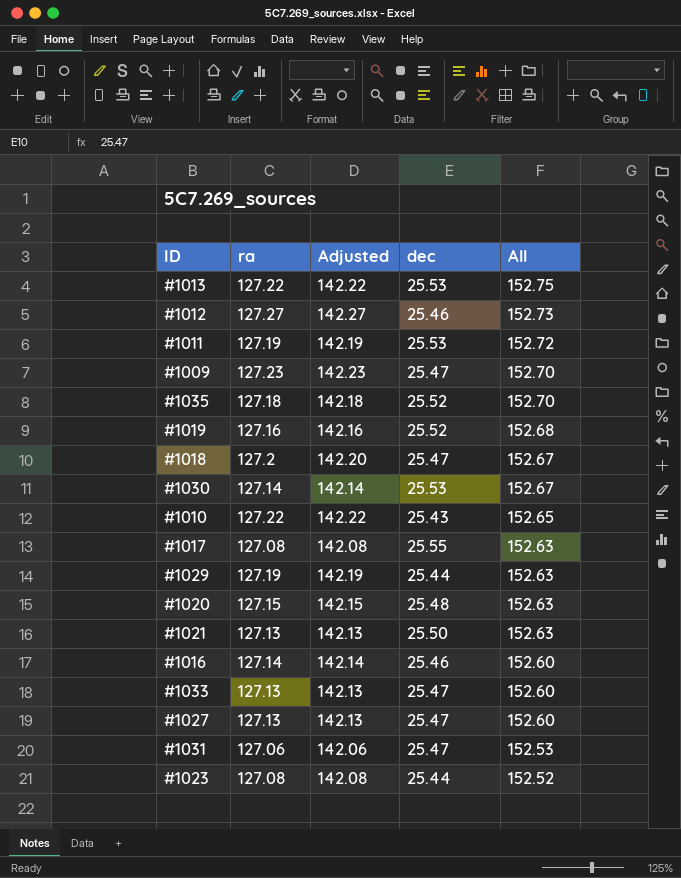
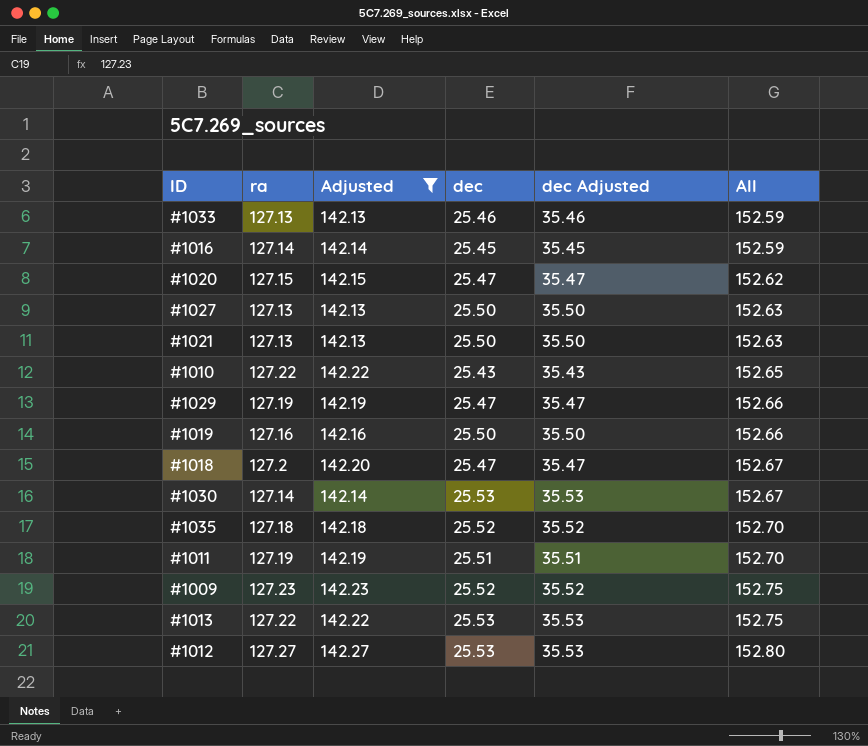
filter: none -> Adjusted >= 142.13
row order: All descending -> All ascending
column dec Adjusted | formula: none -> [dec] + 10
#1033 | dec: 25.47 -> 25.46
#1033 | All: 152.60 -> 152.59
#1016 | dec: 25.46 -> 25.45
#1016 | All: 152.60 -> 152.59
#1020 | dec: 25.48 -> 25.47
#1020 | All: 152.63 -> 152.62
#1027 | dec: 25.47 -> 25.50
#1027 | All: 152.60 -> 152.63
#1029 | dec: 25.44 -> 25.47
#1029 | All: 152.63 -> 152.66
#1019 | dec: 25.52 -> 25.50
#1019 | All: 152.68 -> 152.66
#1011 | dec: 25.53 -> 25.51
#1011 | All: 152.72 -> 152.70
#1009 | dec: 25.47 -> 25.52
#1009 | All: 152.70 -> 152.75
#1012 | dec: 25.46 -> 25.53
#1012 | All: 152.73 -> 152.80

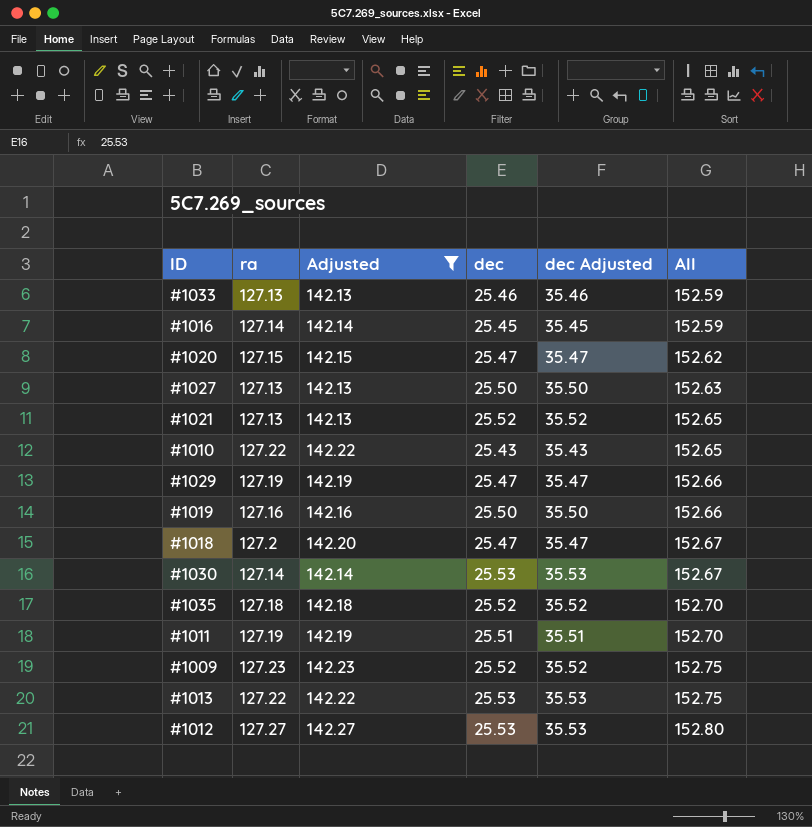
#1021 | dec: 25.50 -> 25.52
#1021 | dec Adjusted: 35.50 -> 35.52
#1021 | All: 152.63 -> 152.65

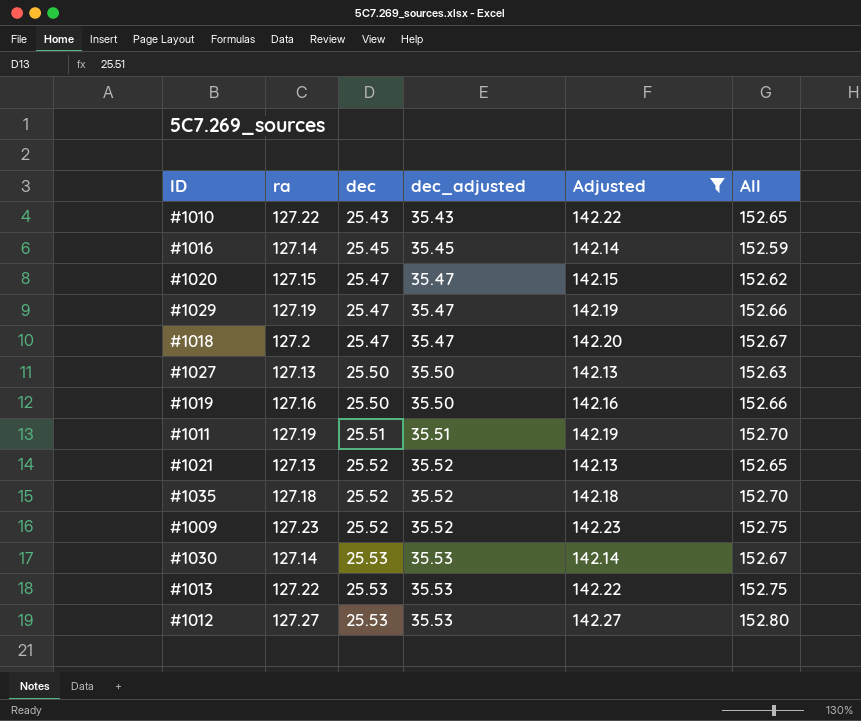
row order: All ascending -> dec ascending
column name: dec Adjusted -> dec_adjusted
column Adjusted | position: 3 -> 5
row #1033: 127.13 | 142.13 | 25.46 | 35.46 | 152.59 -> none

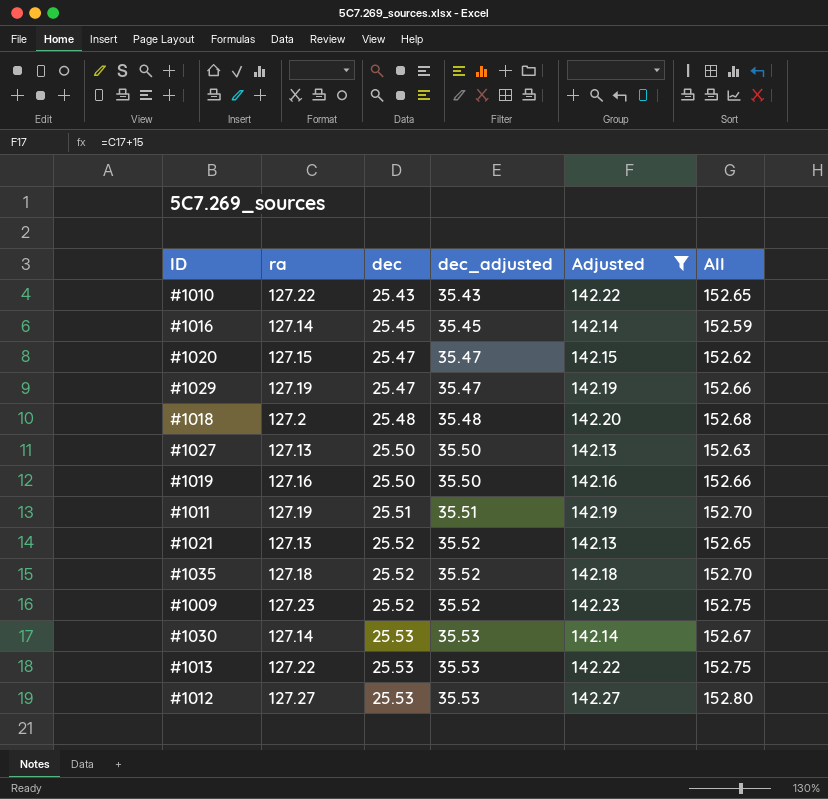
#1018 | dec: 25.47 -> 25.48
#1018 | dec_adjusted: 35.47 -> 35.48
#1018 | All: 152.67 -> 152.68

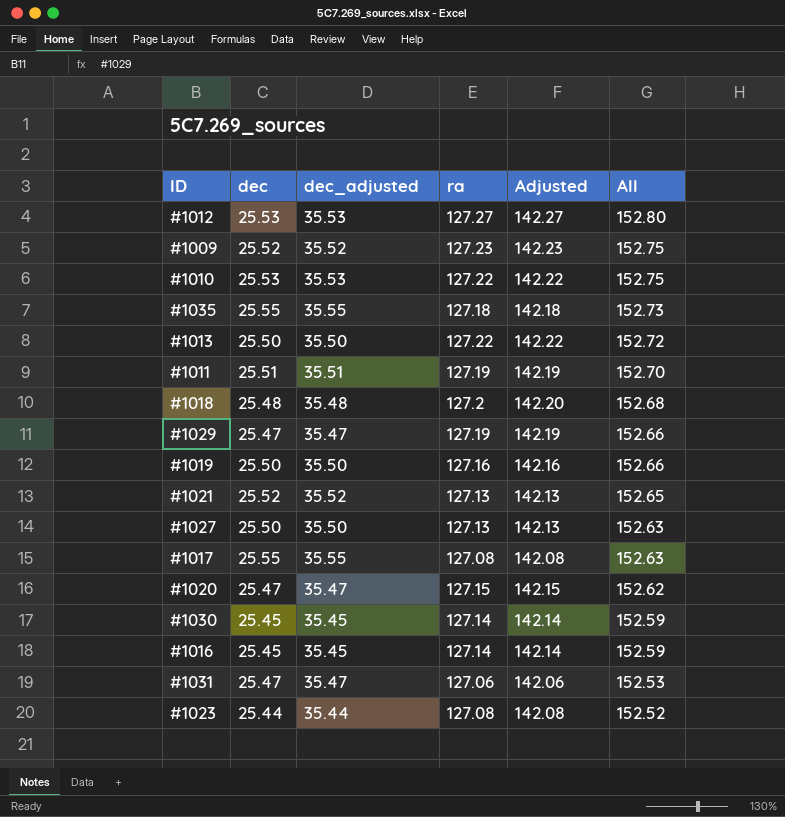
filter: Adjusted >= 142.13 -> none
row order: dec ascending -> All descending
column ra | position: 2 -> 4
#1010 | dec: 25.43 -> 25.53
#1010 | dec_adjusted: 35.43 -> 35.53
#1010 | All: 152.65 -> 152.75
#1035 | dec: 25.52 -> 25.55
#1035 | dec_adjusted: 35.52 -> 35.55
#1035 | All: 152.70 -> 152.73
#1013 | dec: 25.53 -> 25.50
#1013 | dec_adjusted: 35.53 -> 35.50
#1013 | All: 152.75 -> 152.72
#1030 | dec: 25.53 -> 25.45
#1030 | dec_adjusted: 35.53 -> 35.45
#1030 | All: 152.67 -> 152.59

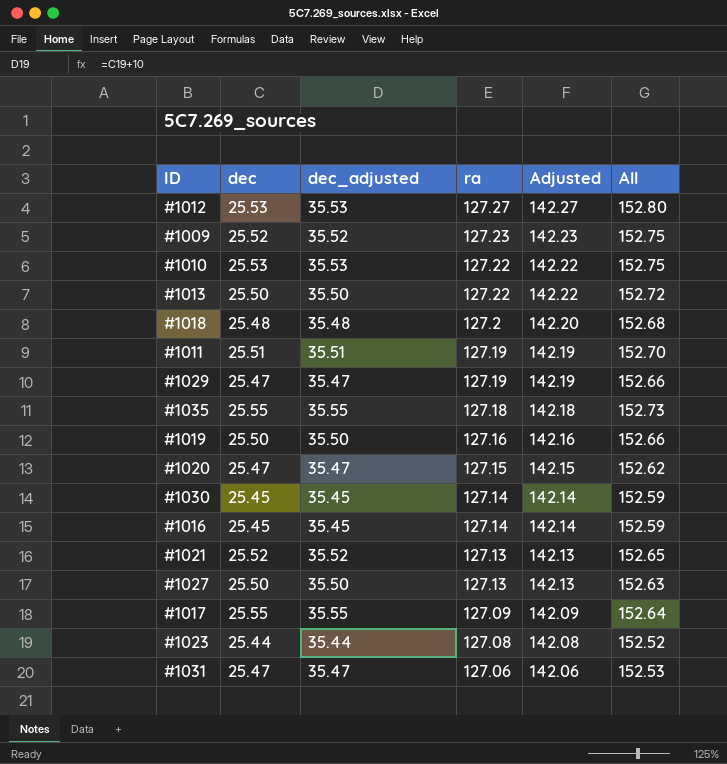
row order: All descending -> ra descending
#1017 | ra: 127.08 -> 127.09
#1017 | Adjusted: 142.08 -> 142.09
#1017 | All: 152.63 -> 152.64

